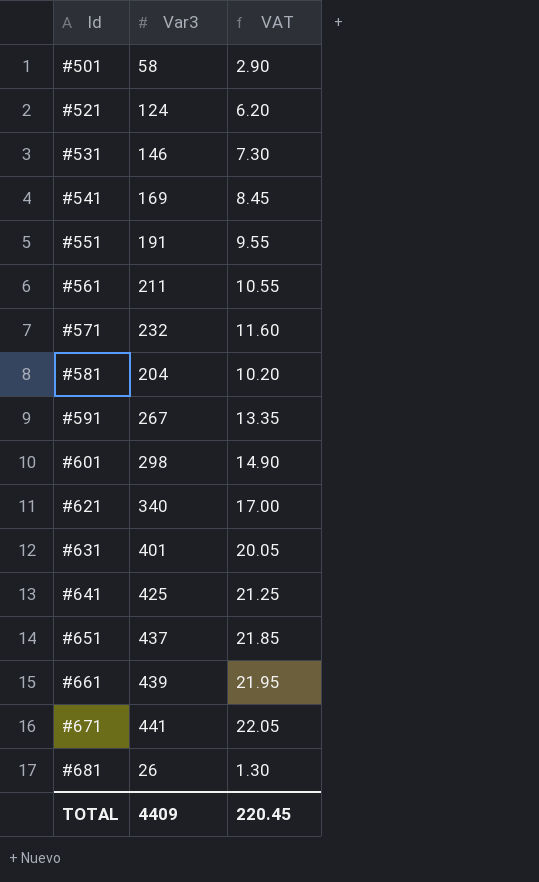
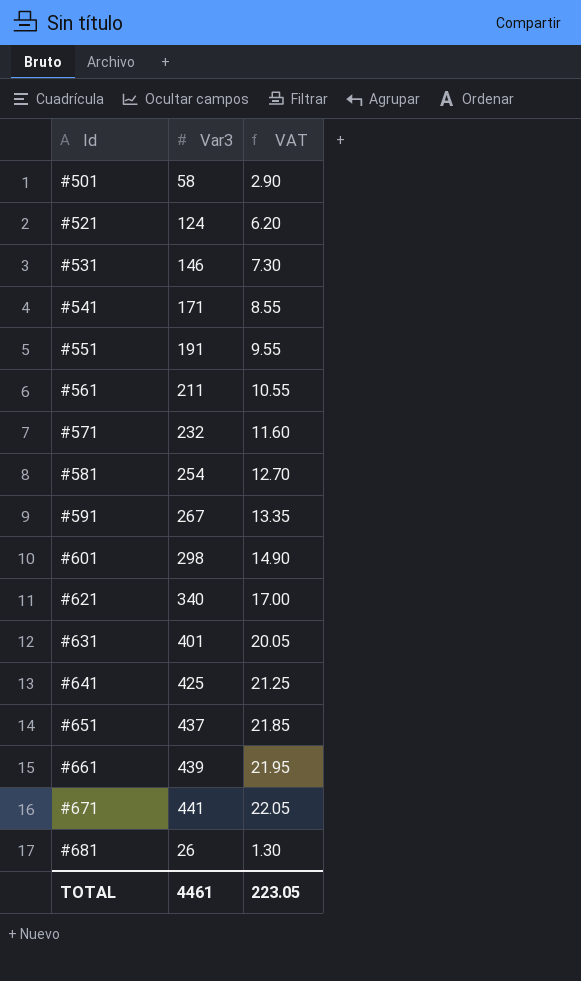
#541 | Var3: 169 -> 171
#541 | VAT: 8.45 -> 8.55
#581 | Var3: 204 -> 254
#581 | VAT: 10.20 -> 12.70
TOTAL | Var3: 4409 -> 4461
TOTAL | VAT: 220.45 -> 223.05

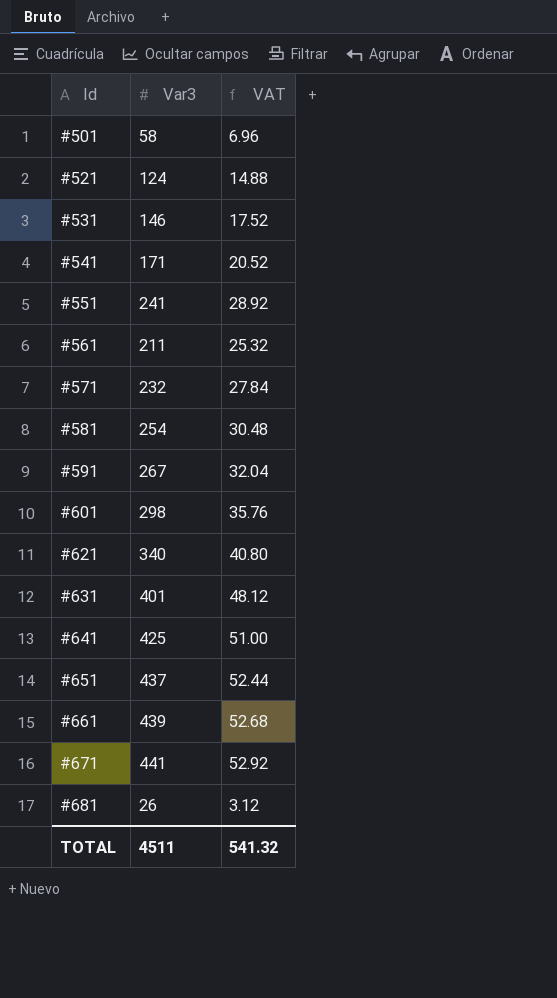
column VAT | formula: [Var3] * 0.05 -> [Var3] * 0.12
#551 | Var3: 191 -> 241
TOTAL | Var3: 4461 -> 4511
TOTAL | VAT: 223.05 -> 541.32

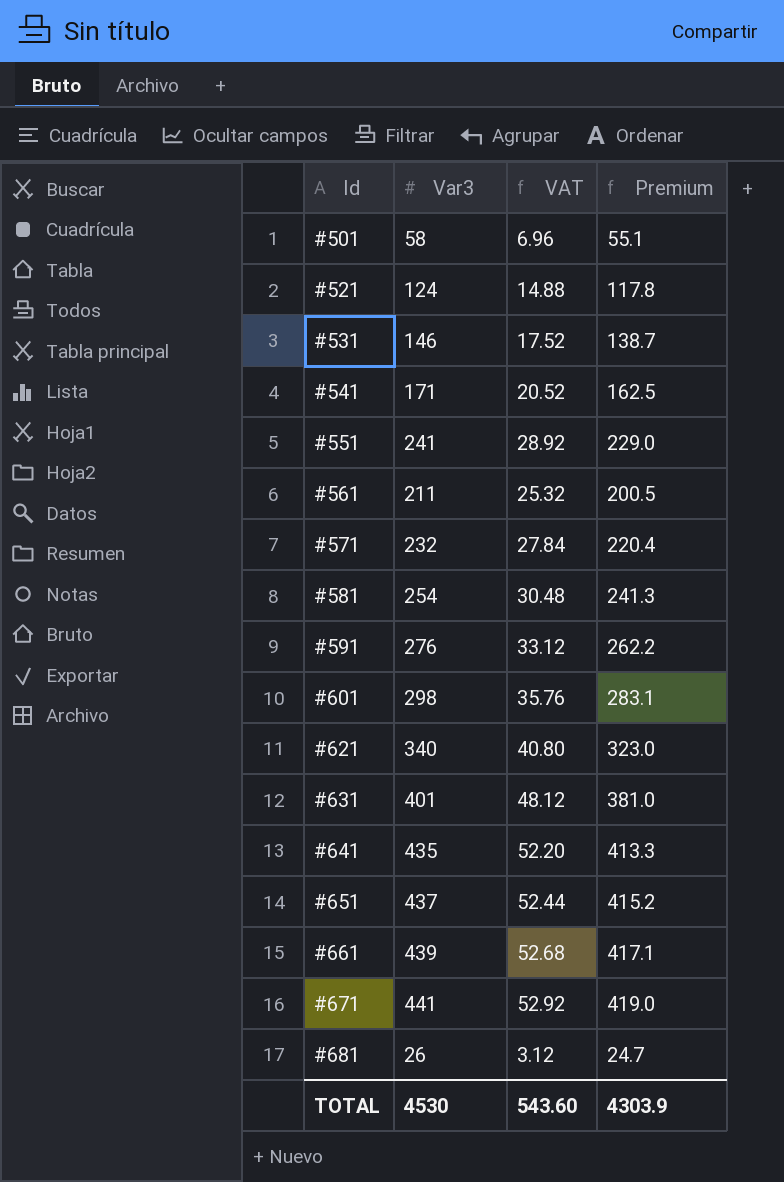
column Premium | formula: none -> [Var3] * 0.95
#591 | Var3: 267 -> 276
#591 | VAT: 32.04 -> 33.12
#641 | Var3: 425 -> 435
#641 | VAT: 51.00 -> 52.20
TOTAL | Var3: 4511 -> 4530
TOTAL | VAT: 541.32 -> 543.60

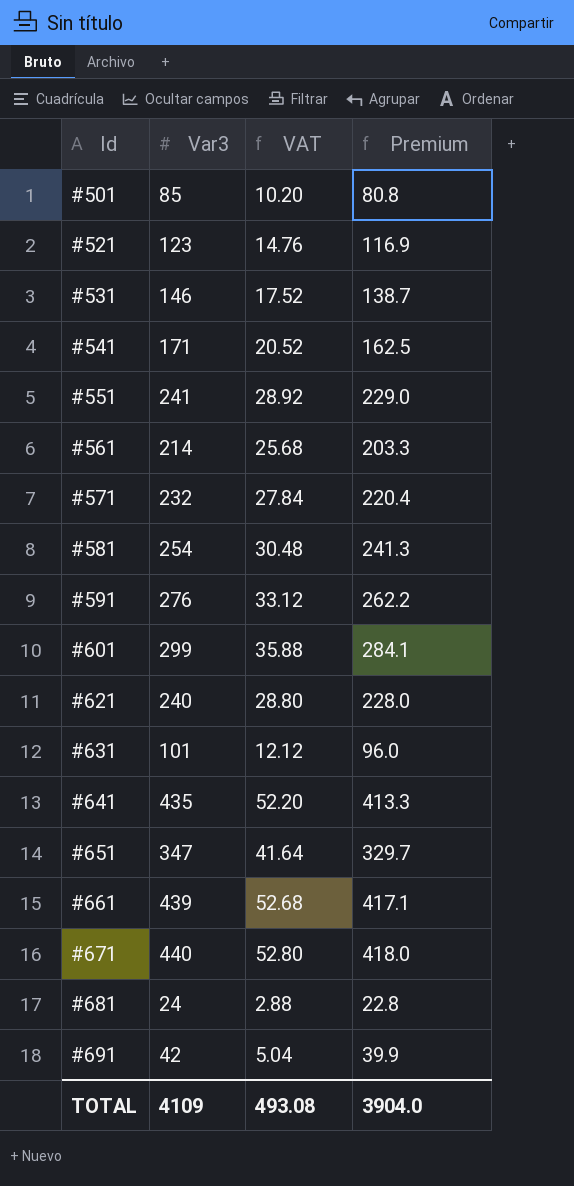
#501 | Var3: 58 -> 85
#501 | VAT: 6.96 -> 10.20
#501 | Premium: 55.1 -> 80.8
#521 | Var3: 124 -> 123
#521 | VAT: 14.88 -> 14.76
#521 | Premium: 117.8 -> 116.9
#561 | Var3: 211 -> 214
#561 | VAT: 25.32 -> 25.68
#561 | Premium: 200.5 -> 203.3
#601 | Var3: 298 -> 299
#601 | VAT: 35.76 -> 35.88
#601 | Premium: 283.1 -> 284.1
#621 | Var3: 340 -> 240
#621 | VAT: 40.80 -> 28.80
#621 | Premium: 323.0 -> 228.0
#631 | Var3: 401 -> 101
#631 | VAT: 48.12 -> 12.12
#631 | Premium: 381.0 -> 96.0
#651 | Var3: 437 -> 347
#651 | VAT: 52.44 -> 41.64
#651 | Premium: 415.2 -> 329.7
#671 | Var3: 441 -> 440
#671 | VAT: 52.92 -> 52.80
#671 | Premium: 419.0 -> 418.0
#681 | Var3: 26 -> 24
#681 | VAT: 3.12 -> 2.88
#681 | Premium: 24.7 -> 22.8
row #691: none -> 42 | 5.04 | 39.9
TOTAL | Var3: 4530 -> 4109
TOTAL | VAT: 543.60 -> 493.08
TOTAL | Premium: 4303.9 -> 3904.0

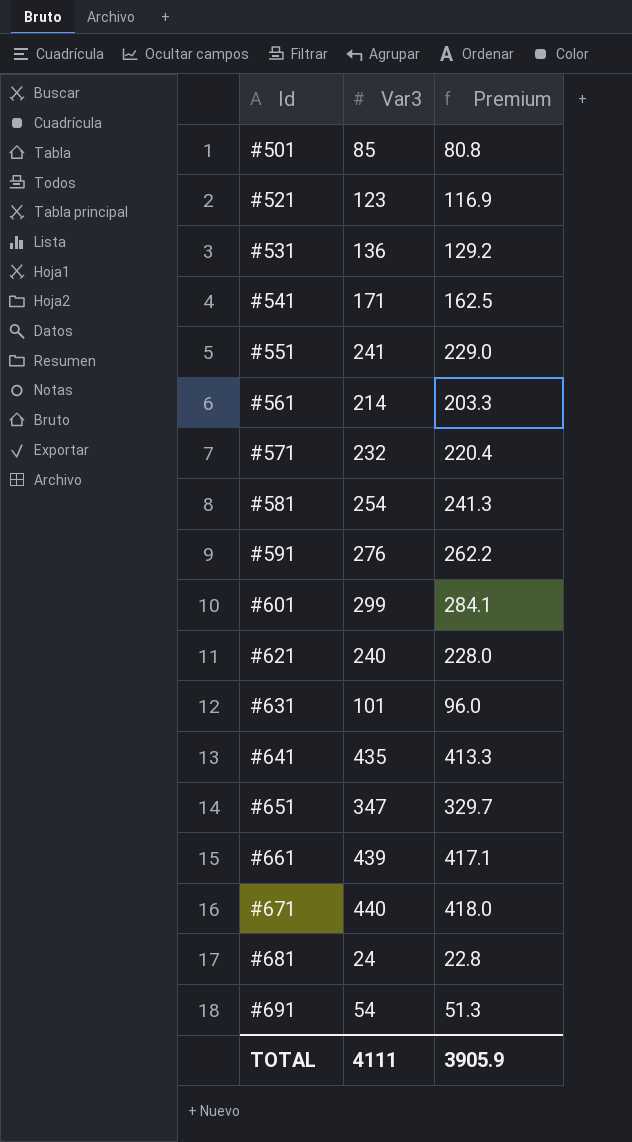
column VAT | formula: [Var3] * 0.12 -> none
#531 | Var3: 146 -> 136
#531 | Premium: 138.7 -> 129.2
#691 | Var3: 42 -> 54
#691 | Premium: 39.9 -> 51.3
TOTAL | Var3: 4109 -> 4111
TOTAL | Premium: 3904.0 -> 3905.9

